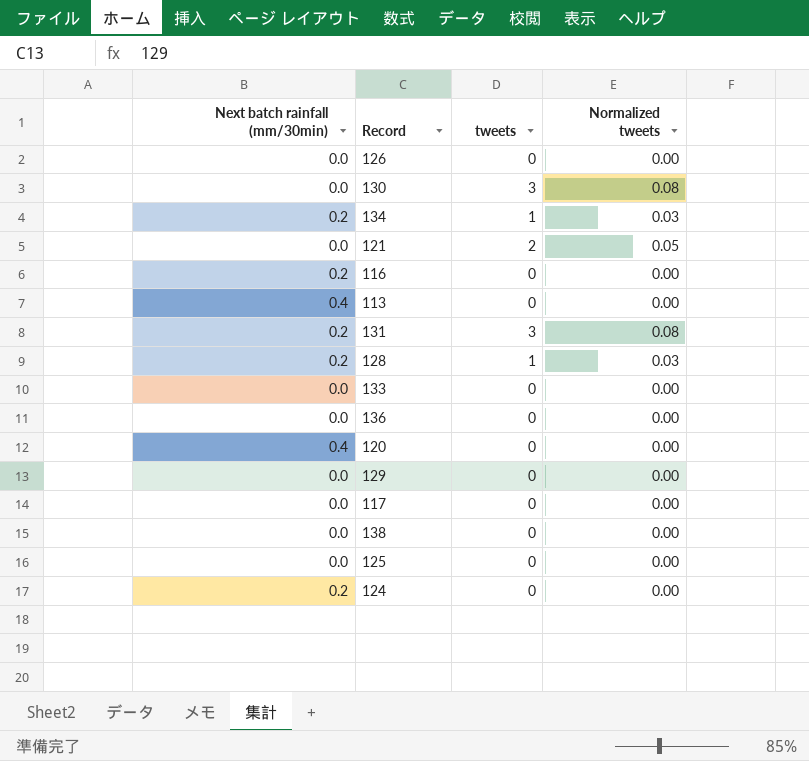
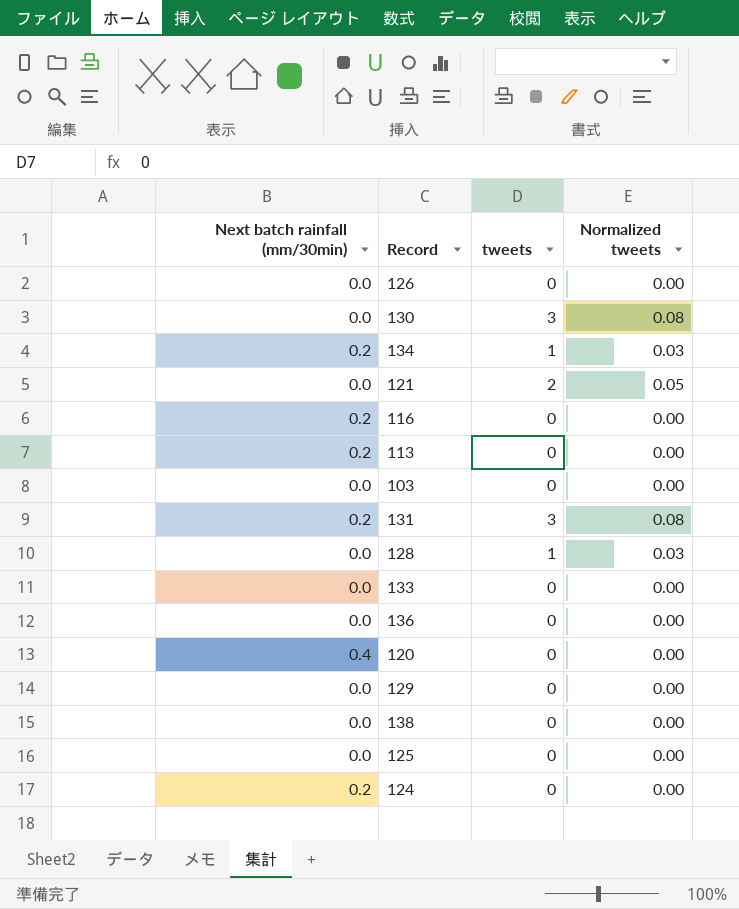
row 117: 0.0 | 0 | 0.00 -> none
113 | Next batch rainfall (mm/30min): 0.4 -> 0.2
row 103: none -> 0.0 | 0 | 0.00
128 | Next batch rainfall (mm/30min): 0.2 -> 0.0

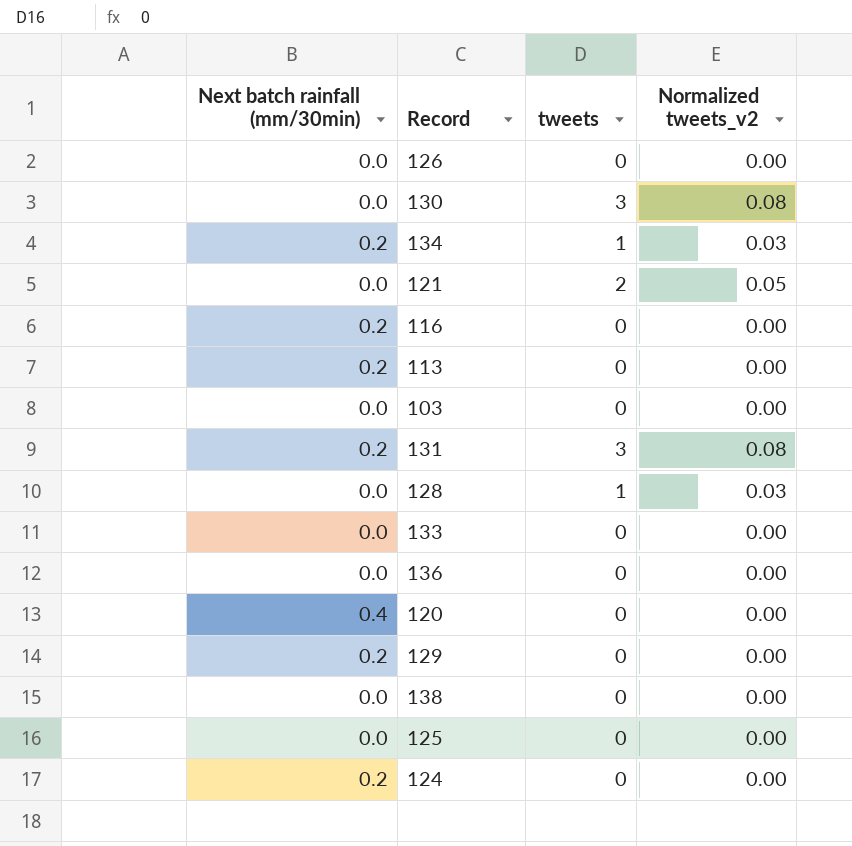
column name: Normalized tweets -> Normalized tweets_v2
129 | Next batch rainfall (mm/30min): 0.0 -> 0.2

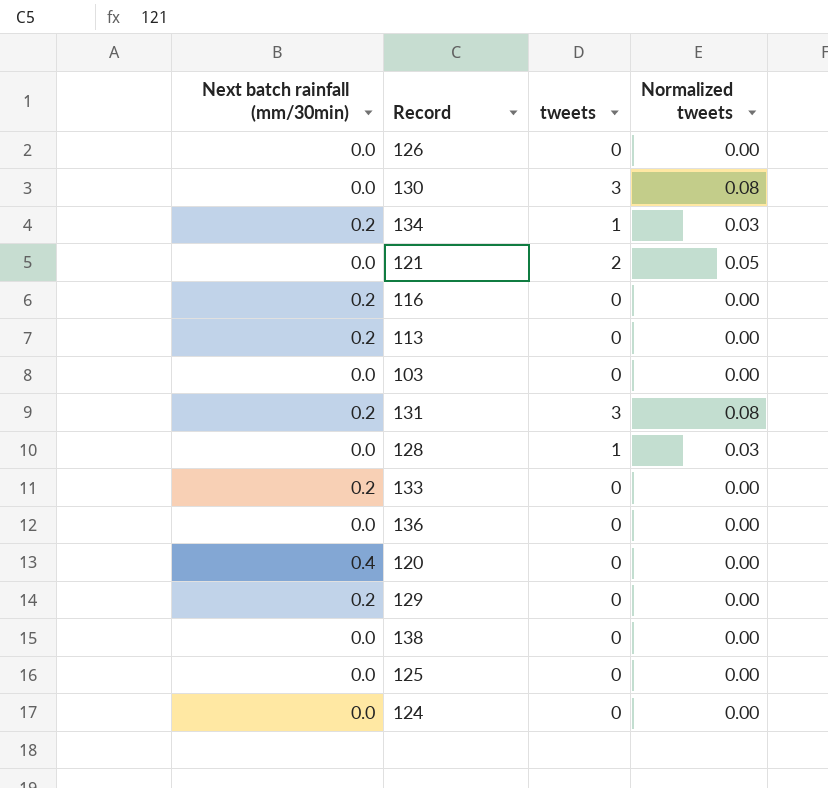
column name: Normalized tweets_v2 -> Normalized tweets
133 | Next batch rainfall (mm/30min): 0.0 -> 0.2
124 | Next batch rainfall (mm/30min): 0.2 -> 0.0

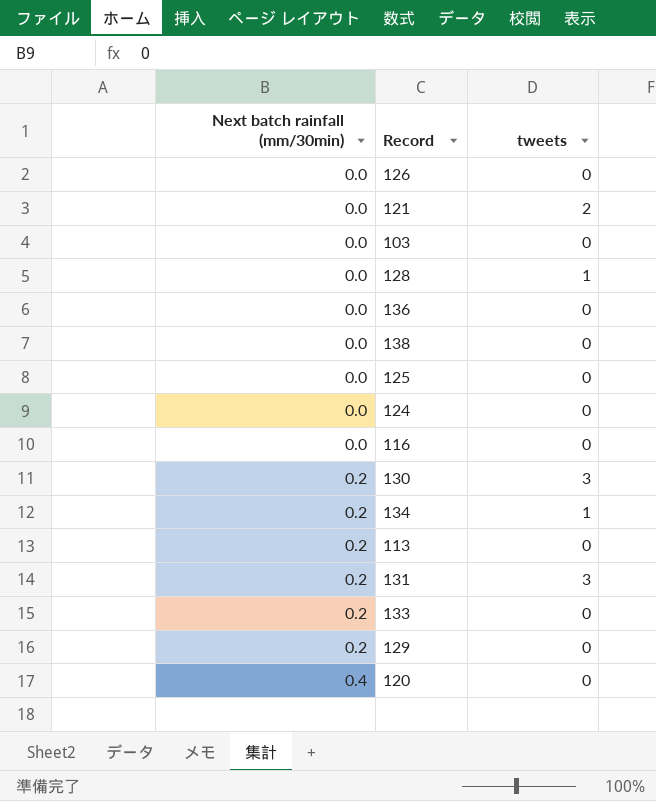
row order: none -> Next batch rainfall (mm/30min) ascending
column Normalized tweets | position: 4 -> none
116 | Next batch rainfall (mm/30min): 0.2 -> 0.0
130 | Next batch rainfall (mm/30min): 0.0 -> 0.2

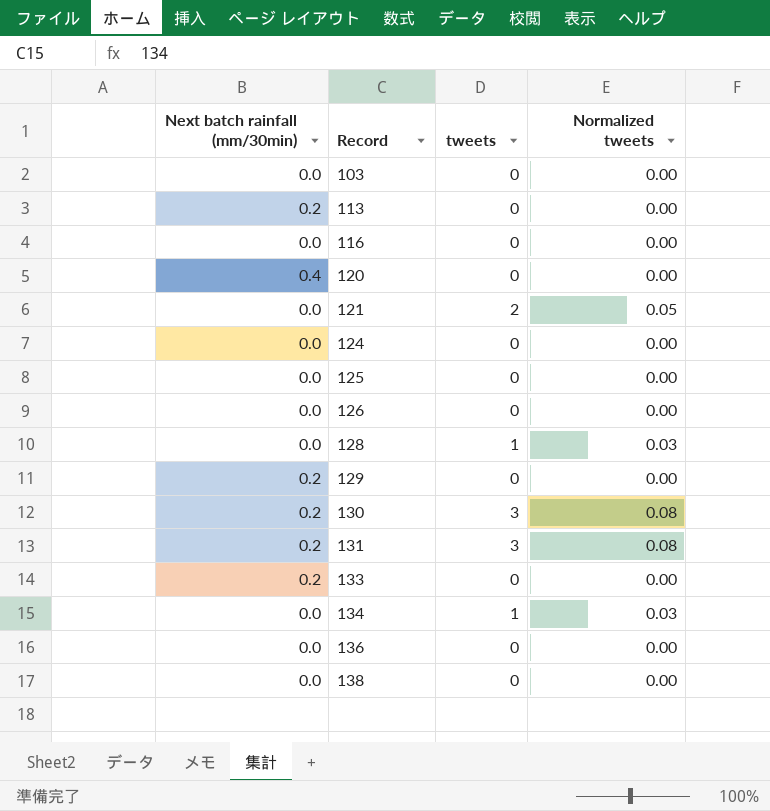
row order: Next batch rainfall (mm/30min) ascending -> Record ascending
column Normalized tweets | position: none -> 4
134 | Next batch rainfall (mm/30min): 0.2 -> 0.0

